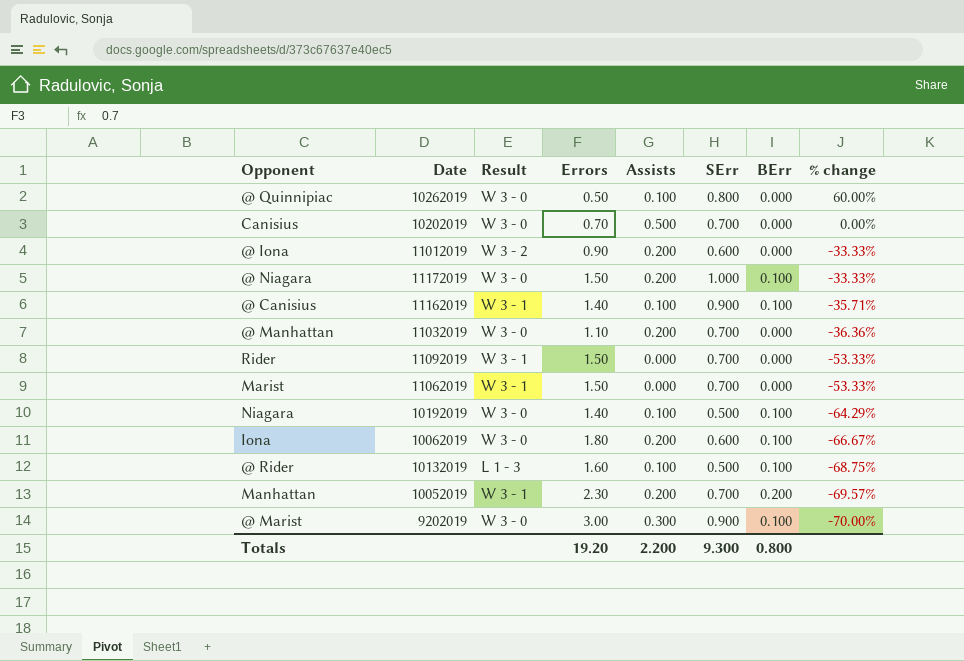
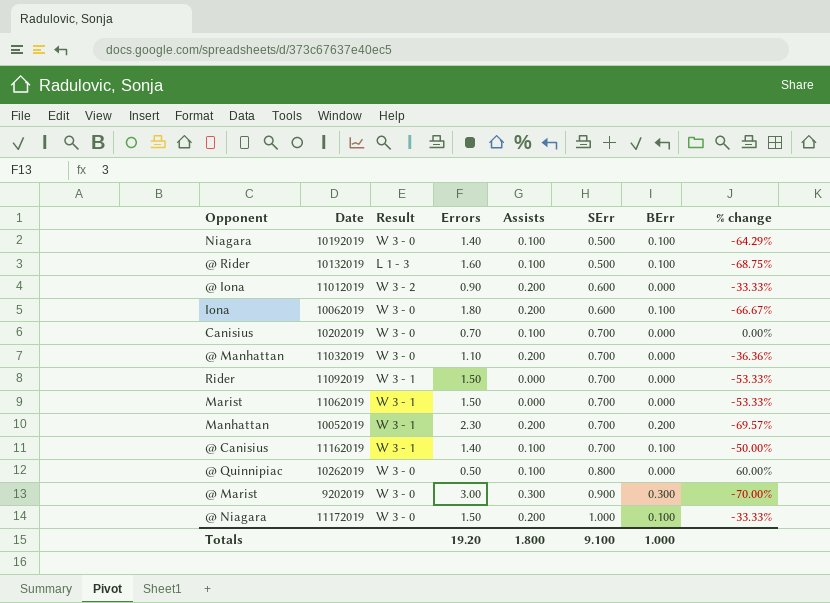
row order: % change descending -> SErr ascending
Canisius | Assists: 0.500 -> 0.100
@ Canisius | SErr: 0.900 -> 0.700
@ Canisius | % change: -35.71% -> -50.00%
@ Marist | BErr: 0.100 -> 0.300
Totals | Assists: 2.200 -> 1.800
Totals | SErr: 9.300 -> 9.100
Totals | BErr: 0.800 -> 1.000

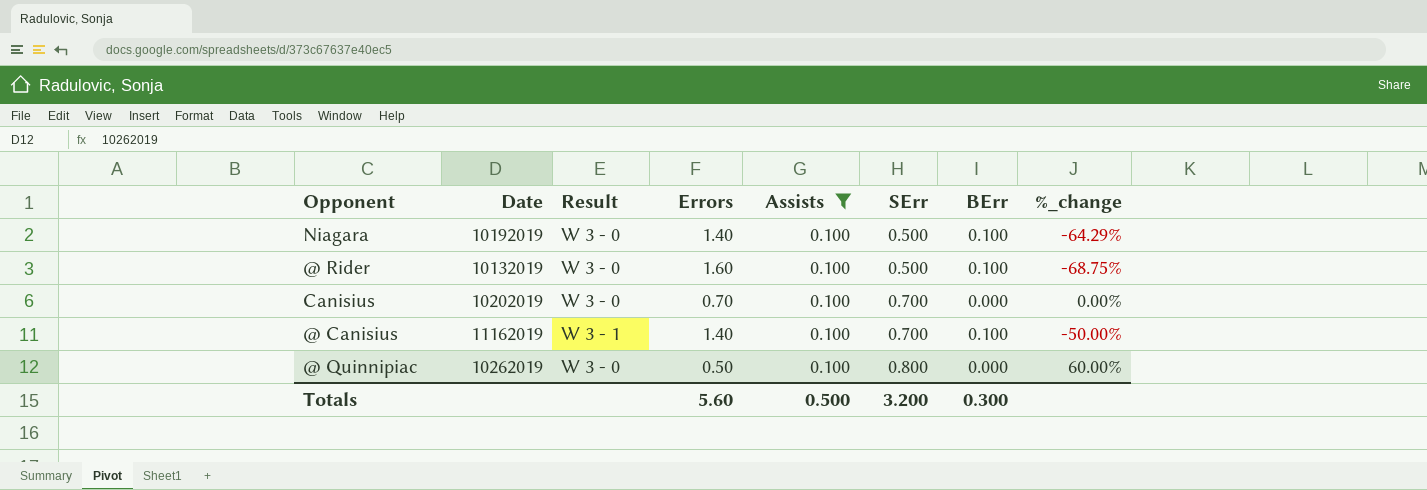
filter: none -> Assists = 0.100
column name: % change -> %_change
@ Rider | Result: L 1 - 3 -> W 3 - 0
Totals | Errors: 19.20 -> 5.60
Totals | Assists: 1.800 -> 0.500
Totals | SErr: 9.100 -> 3.200
Totals | BErr: 1.000 -> 0.300

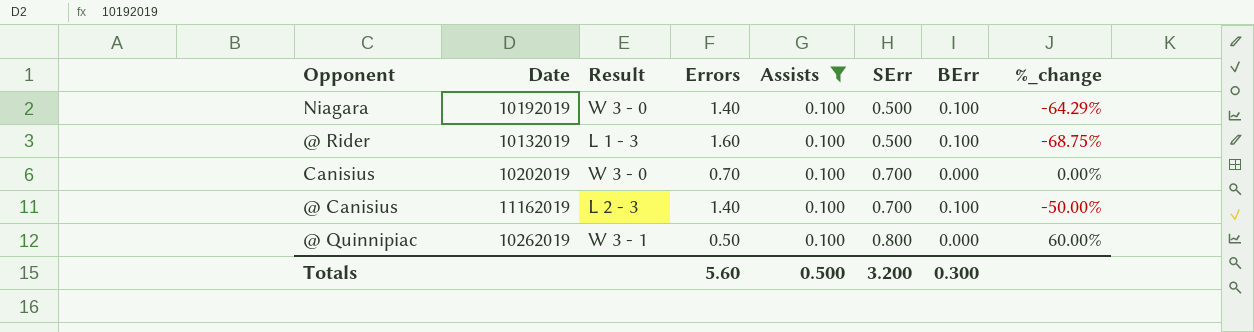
@ Rider | Result: W 3 - 0 -> L 1 - 3
@ Canisius | Result: W 3 - 1 -> L 2 - 3
@ Quinnipiac | Result: W 3 - 0 -> W 3 - 1

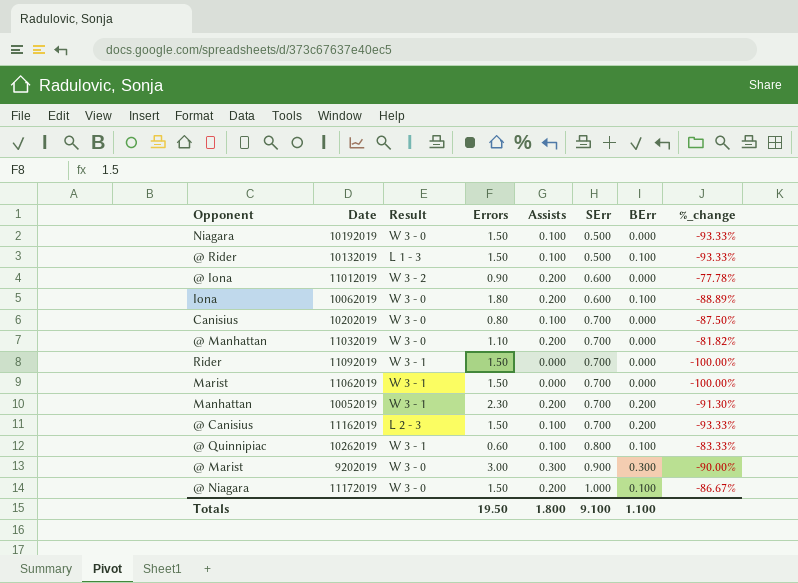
filter: Assists = 0.100 -> none
column %_change | formula: ([SErr] - [Errors]) / [Errors] -> ([Assists] - [Errors]) / [Errors]
Niagara | Errors: 1.40 -> 1.50
Niagara | BErr: 0.100 -> 0.000
@ Rider | Errors: 1.60 -> 1.50
Canisius | Errors: 0.70 -> 0.80
@ Canisius | Errors: 1.40 -> 1.50
@ Canisius | BErr: 0.100 -> 0.200
@ Quinnipiac | Errors: 0.50 -> 0.60
@ Quinnipiac | BErr: 0.000 -> 0.100
Totals | Errors: 5.60 -> 19.50
Totals | Assists: 0.500 -> 1.800
Totals | SErr: 3.200 -> 9.100
Totals | BErr: 0.300 -> 1.100

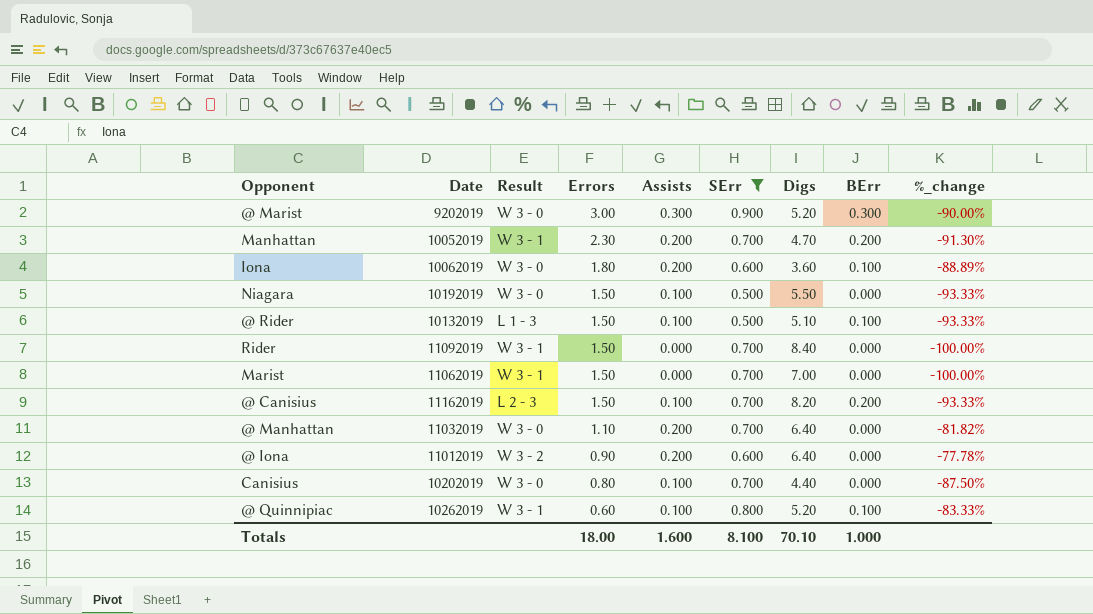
filter: none -> SErr != 1.000
row order: SErr ascending -> Errors descending
column Digs | position: none -> 7
Totals | Errors: 19.50 -> 18.00
Totals | Assists: 1.800 -> 1.600
Totals | SErr: 9.100 -> 8.100
Totals | BErr: 1.100 -> 1.000

